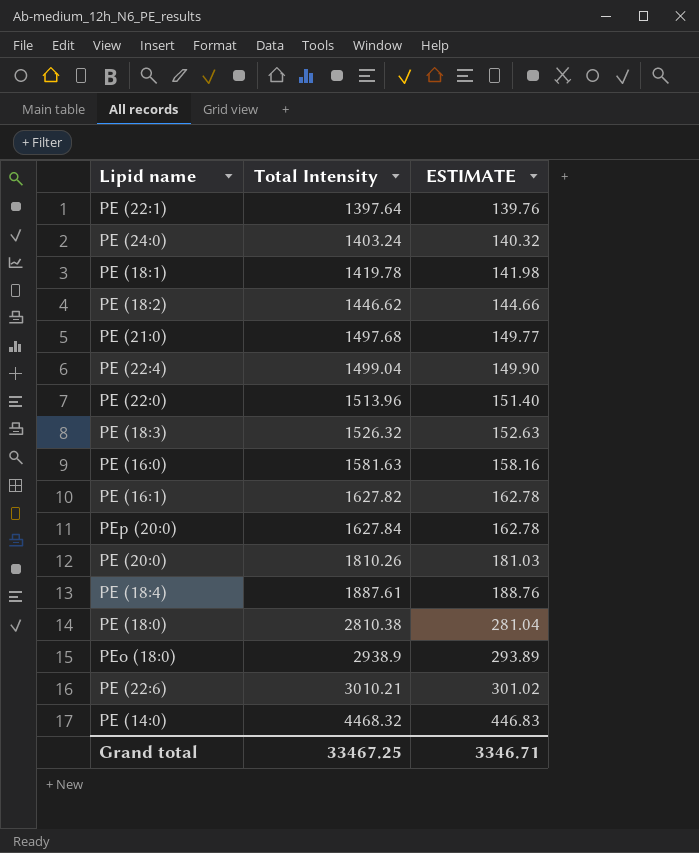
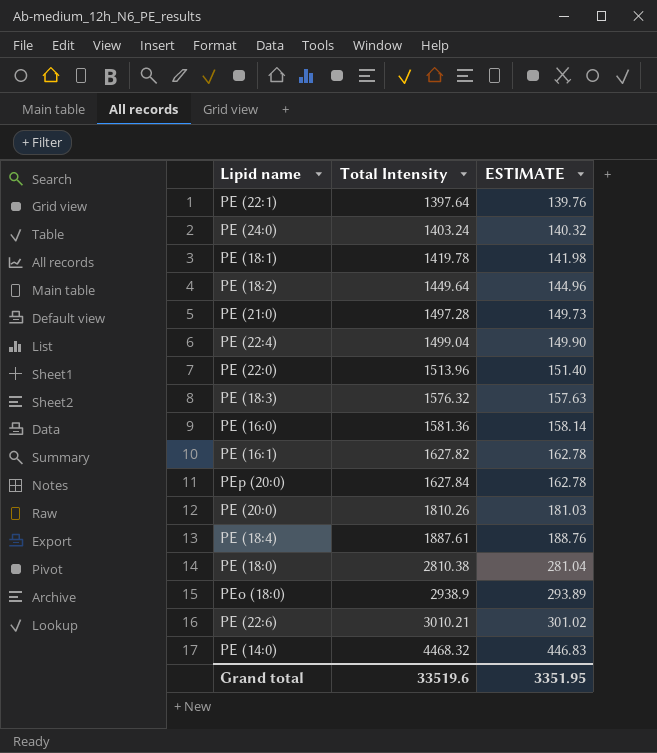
PE (18:2) | Total Intensity: 1446.62 -> 1449.64
PE (18:2) | ESTIMATE: 144.66 -> 144.96
PE (21:0) | Total Intensity: 1497.68 -> 1497.28
PE (21:0) | ESTIMATE: 149.77 -> 149.73
PE (18:3) | Total Intensity: 1526.32 -> 1576.32
PE (18:3) | ESTIMATE: 152.63 -> 157.63
PE (16:0) | Total Intensity: 1581.63 -> 1581.36
PE (16:0) | ESTIMATE: 158.16 -> 158.14
Grand total | Total Intensity: 33467.25 -> 33519.6
Grand total | ESTIMATE: 3346.71 -> 3351.95

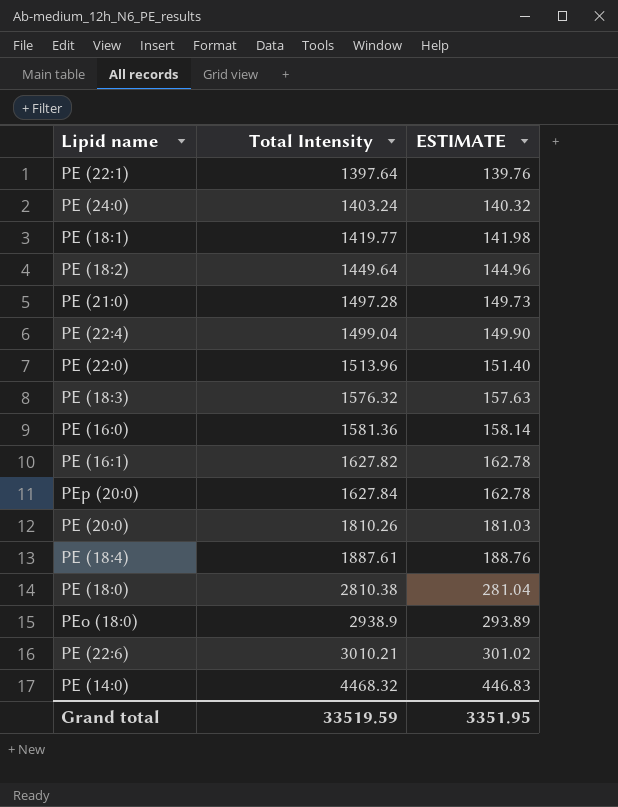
PE (18:1) | Total Intensity: 1419.78 -> 1419.77
Grand total | Total Intensity: 33519.6 -> 33519.59

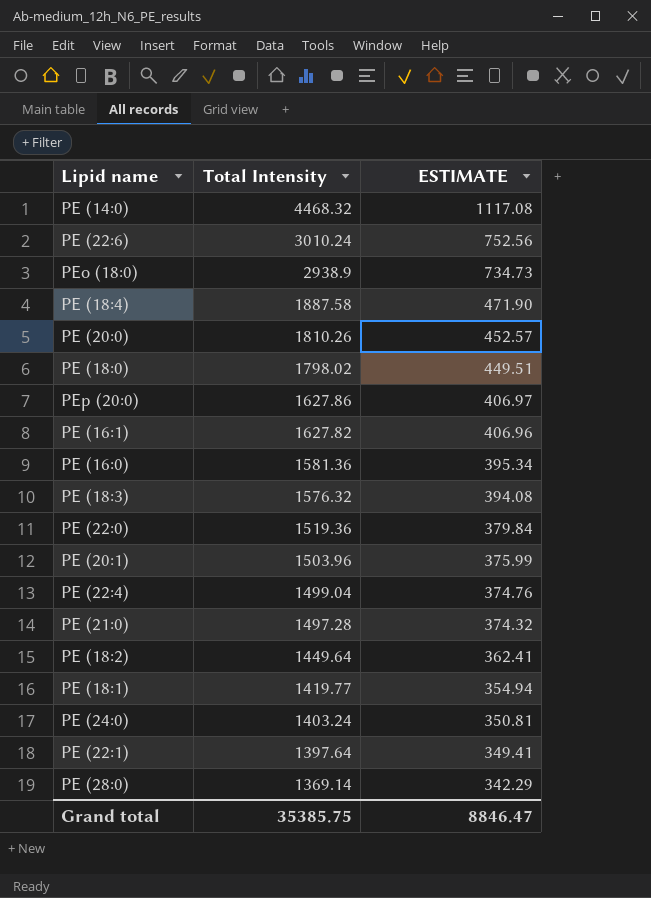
row order: Total Intensity ascending -> Total Intensity descending
column ESTIMATE | formula: [Total Intensity] * 0.1 -> [Total Intensity] * 0.25
PE (22:6) | Total Intensity: 3010.21 -> 3010.24
PE (18:4) | Total Intensity: 1887.61 -> 1887.58
PE (18:0) | Total Intensity: 2810.38 -> 1798.02
PEp (20:0) | Total Intensity: 1627.84 -> 1627.86
PE (22:0) | Total Intensity: 1513.96 -> 1519.36
row PE (20:1): none -> 1503.96 | 375.99
row PE (28:0): none -> 1369.14 | 342.29
Grand total | Total Intensity: 33519.59 -> 35385.75
Grand total | ESTIMATE: 3351.95 -> 8846.47

